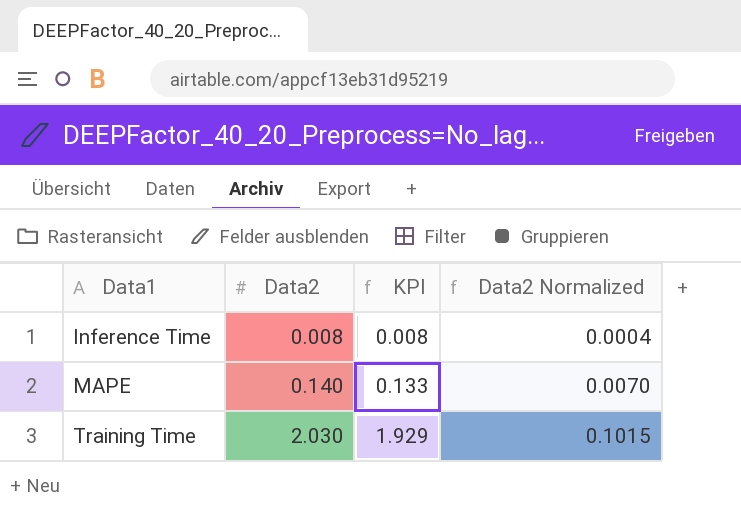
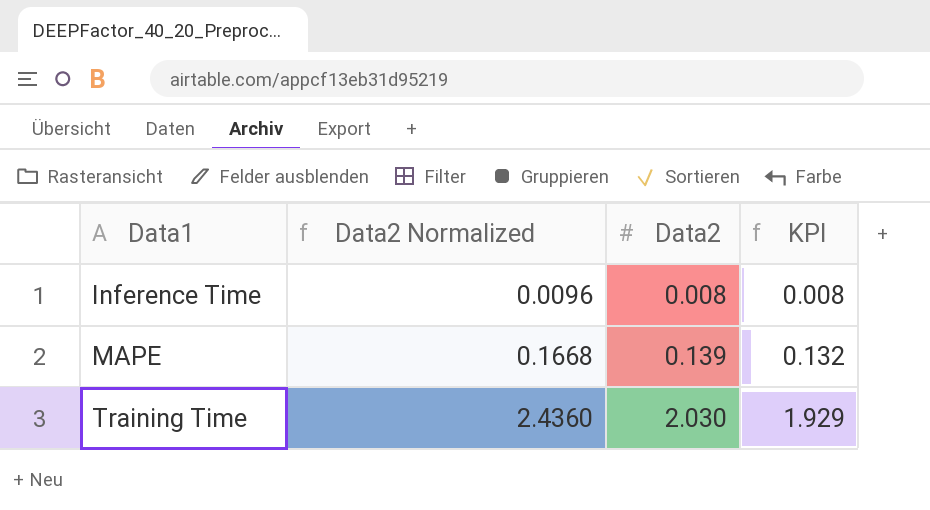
column Data2 Normalized | formula: [Data2] * 0.05 -> [Data2] * 1.2
column Data2 Normalized | position: 4 -> 2
MAPE | Data2: 0.140 -> 0.139
MAPE | KPI: 0.133 -> 0.132

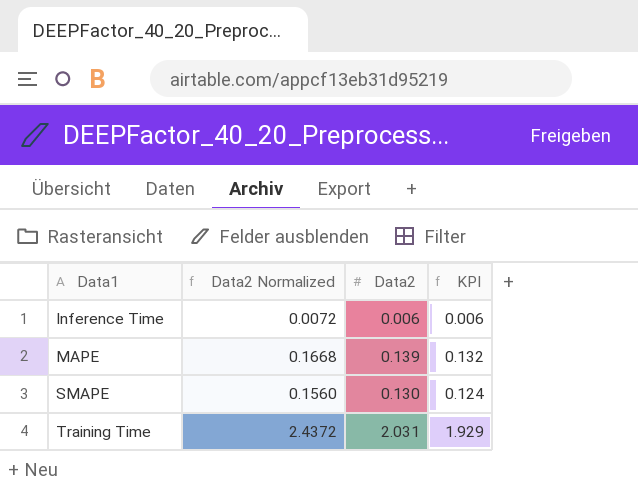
Inference Time | Data2 Normalized: 0.0096 -> 0.0072
Inference Time | Data2: 0.008 -> 0.006
Inference Time | KPI: 0.008 -> 0.006
row SMAPE: none -> 0.1560 | 0.130 | 0.124
Training Time | Data2 Normalized: 2.4360 -> 2.4372
Training Time | Data2: 2.030 -> 2.031

